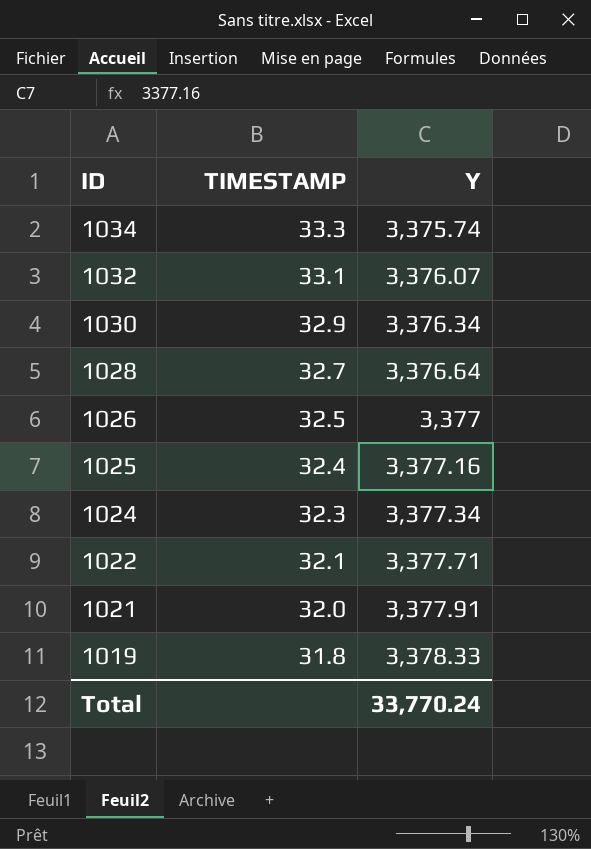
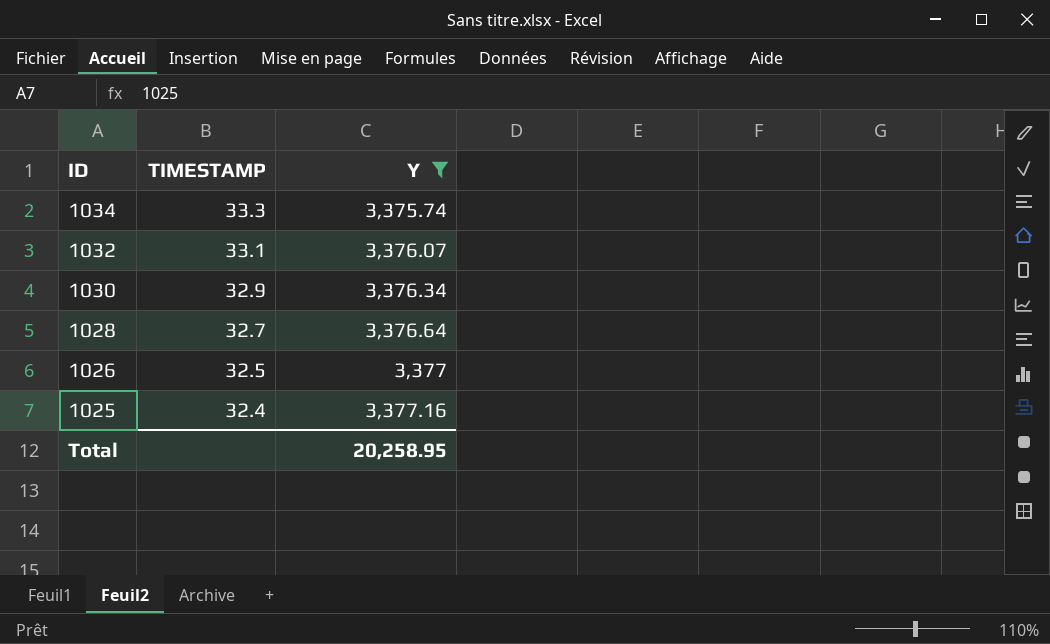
filter: none -> Y <= 3,377.16
Total | Y: 33,770.24 -> 20,258.95

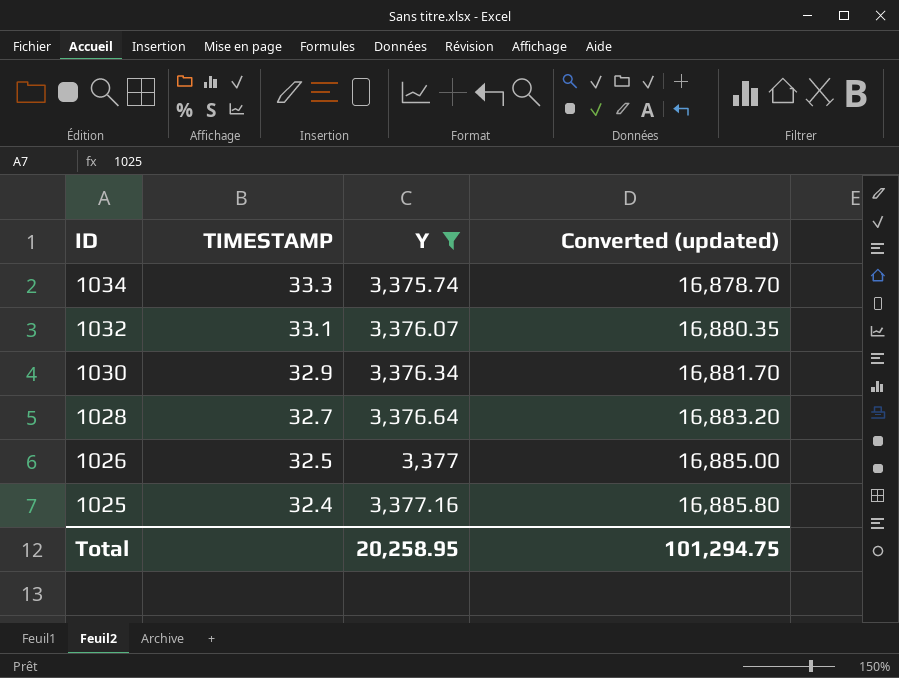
column Converted (updated) | formula: none -> [Y] * 5

